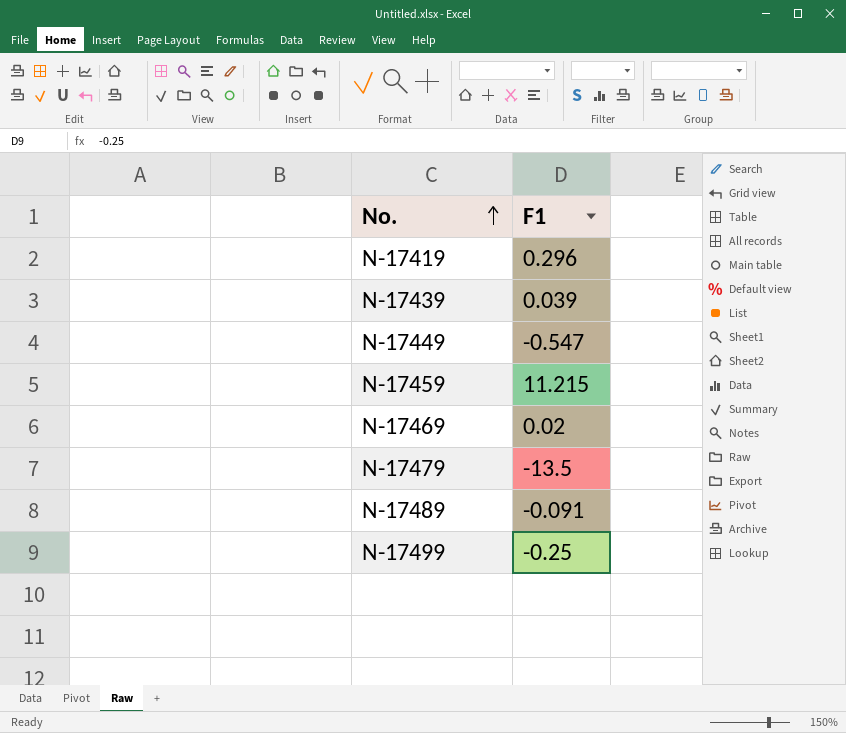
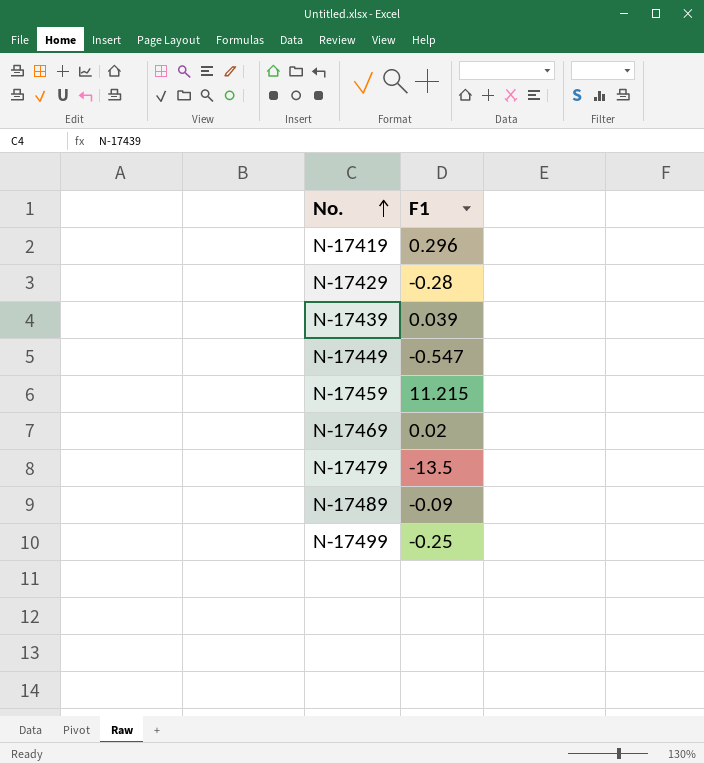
row N-17429: none -> -0.28
N-17489 | F1: -0.091 -> -0.09

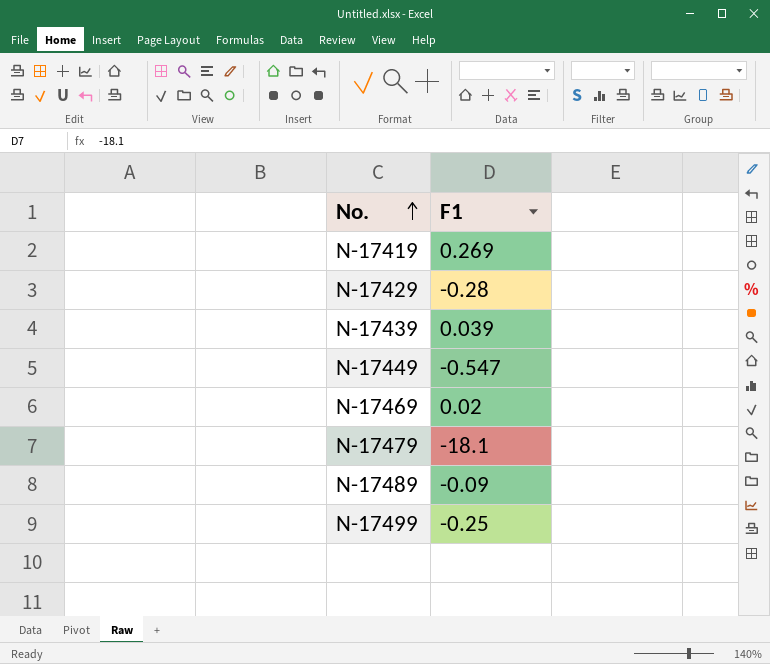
row N-17459: 11.215 -> none
N-17419 | F1: 0.296 -> 0.269
N-17479 | F1: -13.5 -> -18.1

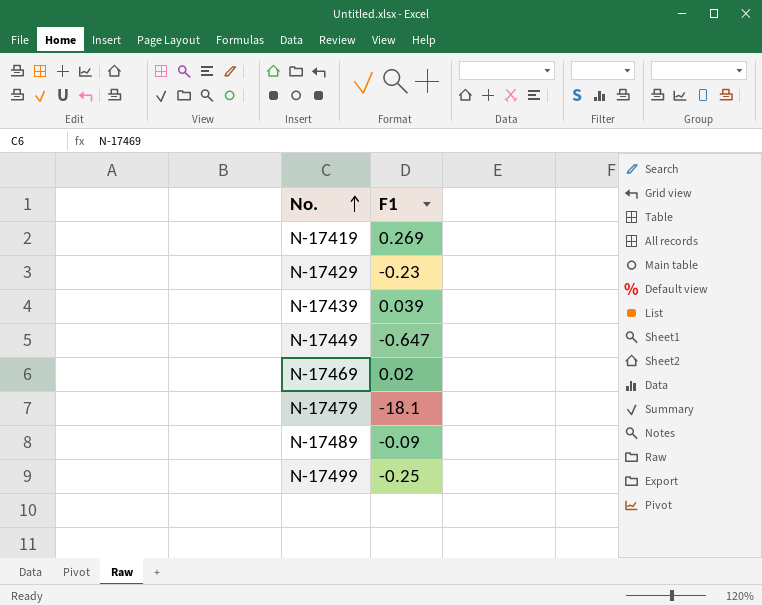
N-17429 | F1: -0.28 -> -0.23
N-17449 | F1: -0.547 -> -0.647

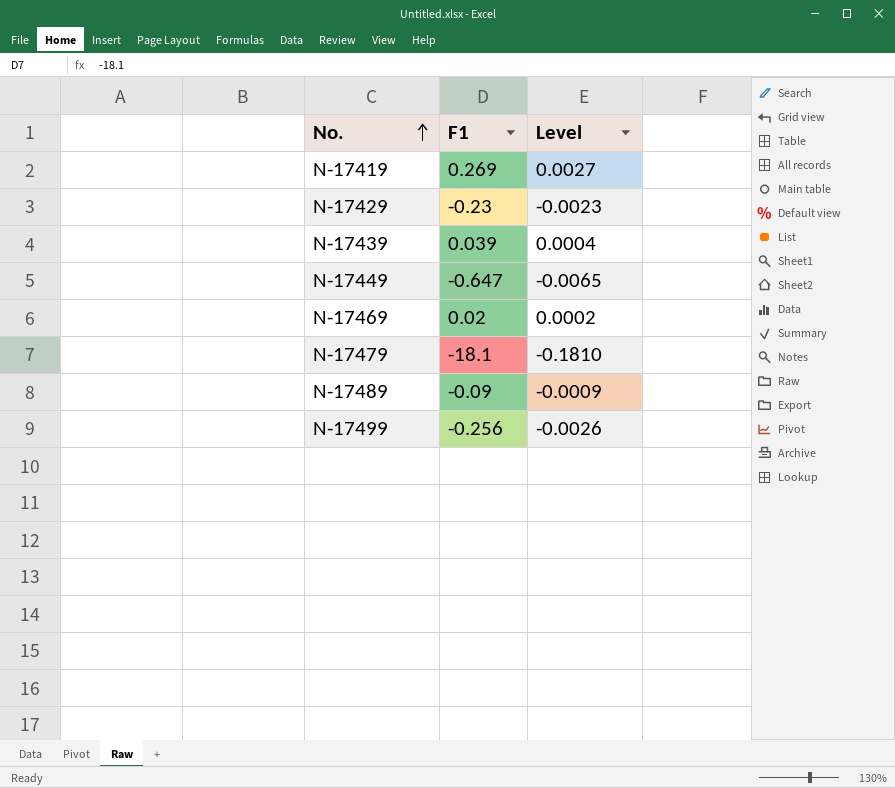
column Level | formula: none -> [F1] * 0.01
N-17499 | F1: -0.25 -> -0.256

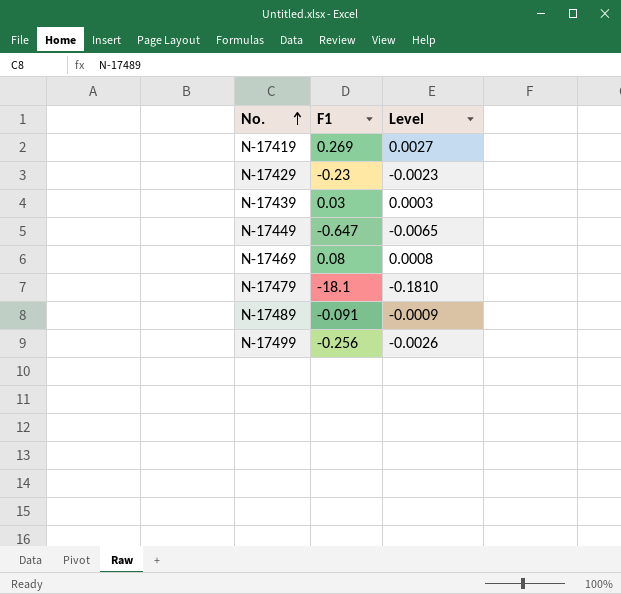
N-17439 | F1: 0.039 -> 0.03
N-17439 | Level: 0.0004 -> 0.0003
N-17469 | F1: 0.02 -> 0.08
N-17469 | Level: 0.0002 -> 0.0008
N-17489 | F1: -0.09 -> -0.091

